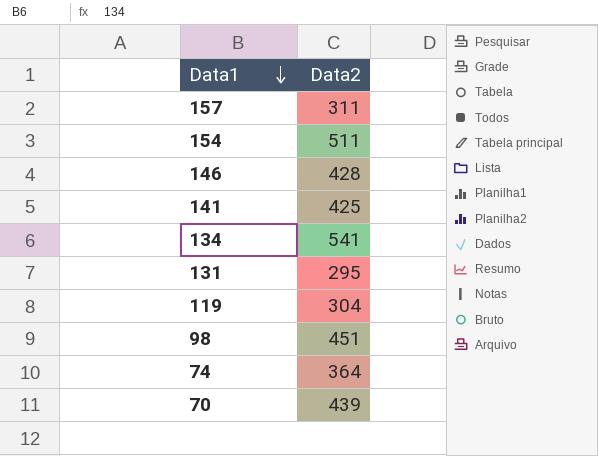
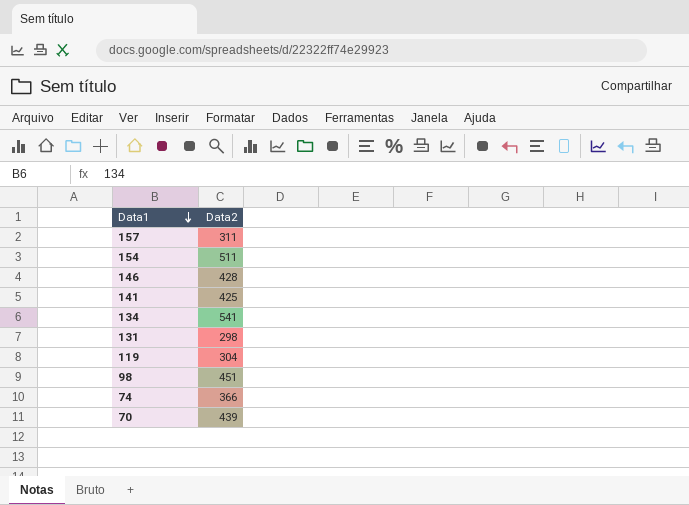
131 | Data2: 295 -> 298
74 | Data2: 364 -> 366

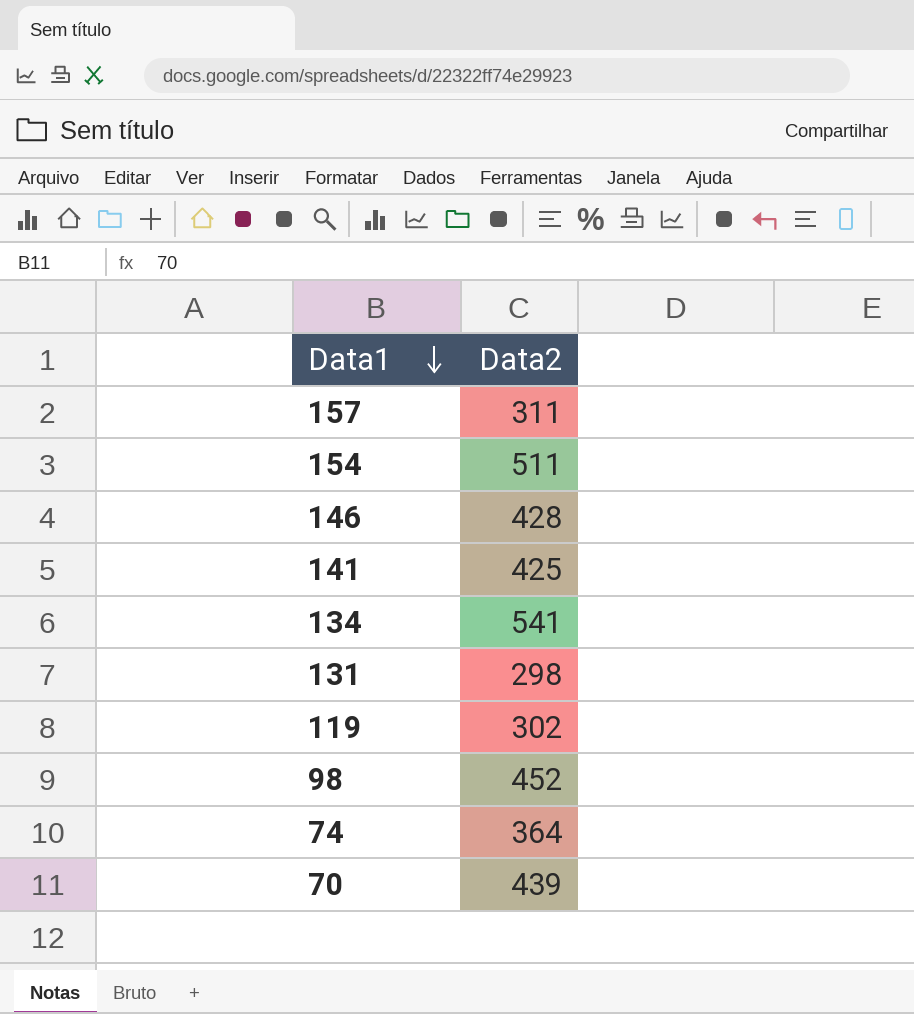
119 | Data2: 304 -> 302
98 | Data2: 451 -> 452
74 | Data2: 366 -> 364

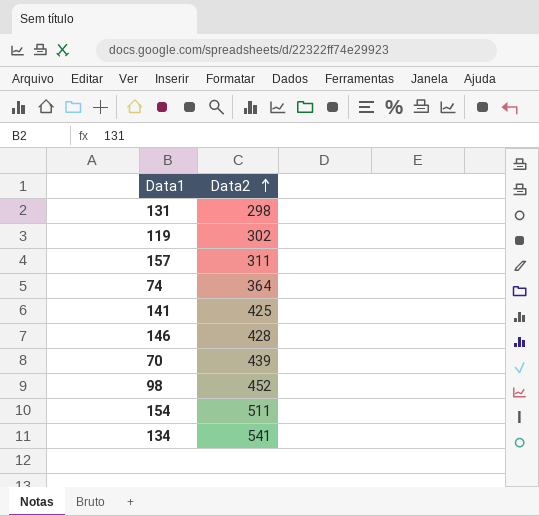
row order: Data1 descending -> Data2 ascending

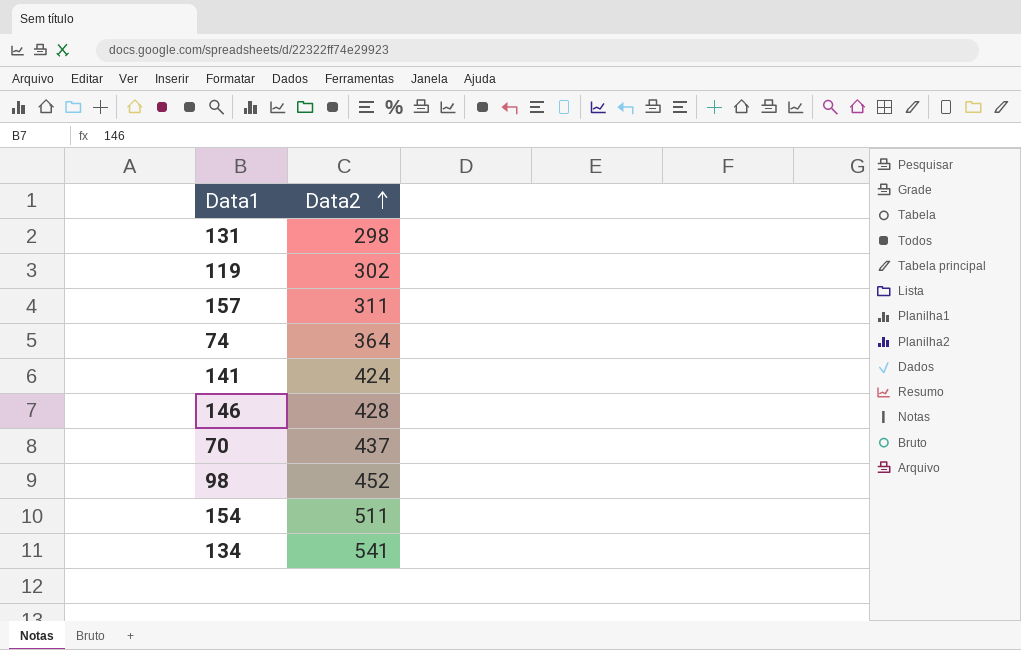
141 | Data2: 425 -> 424
70 | Data2: 439 -> 437

